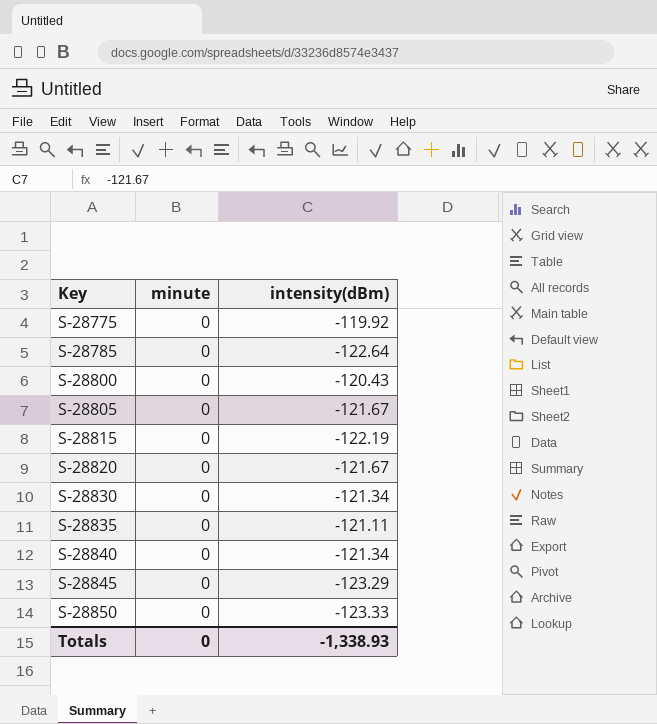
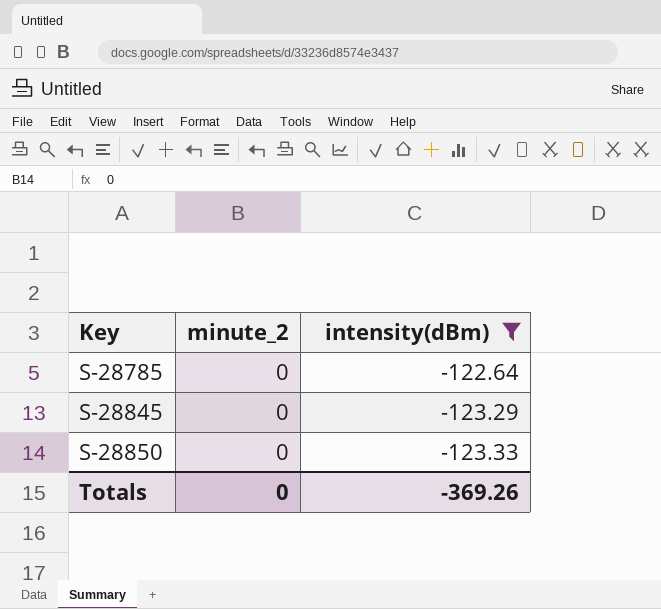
filter: none -> intensity(dBm) <= -122.64
column name: minute -> minute_2
Totals | intensity(dBm): -1,338.93 -> -369.26

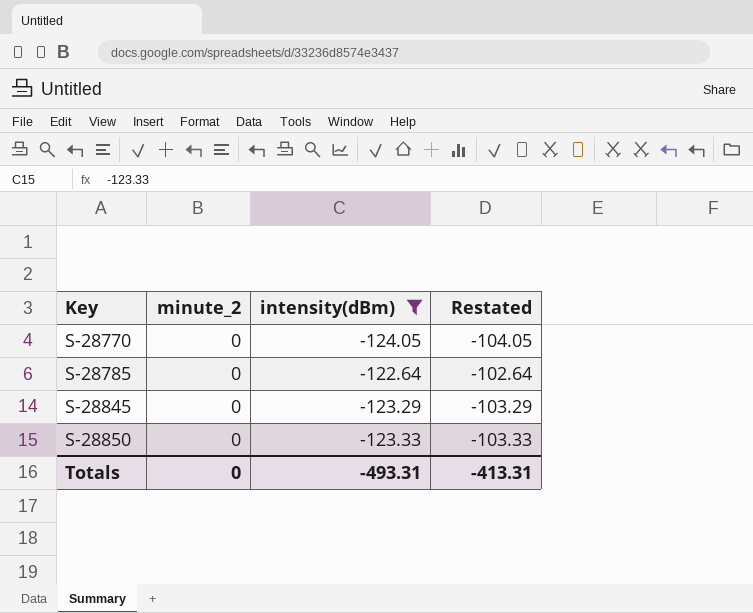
column Restated | formula: none -> [intensity(dBm)] + 20
row S-28770: none -> 0 | -124.05 | -104.05
Totals | intensity(dBm): -369.26 -> -493.31

